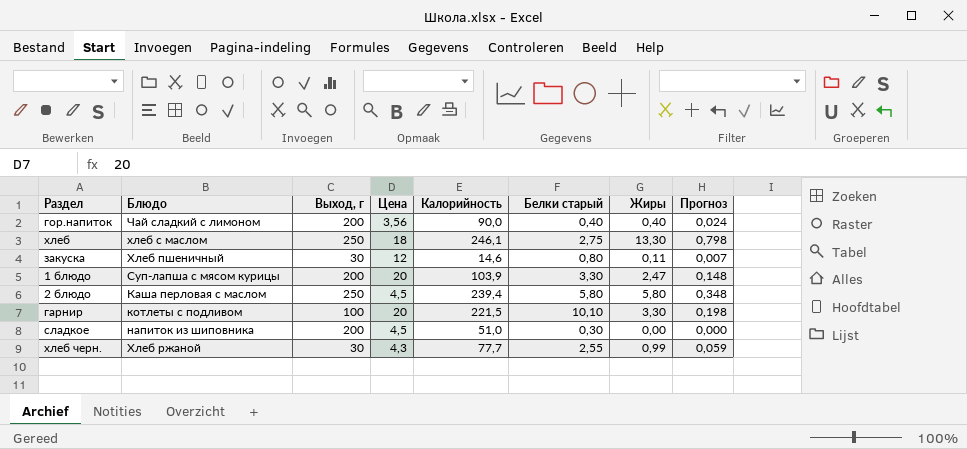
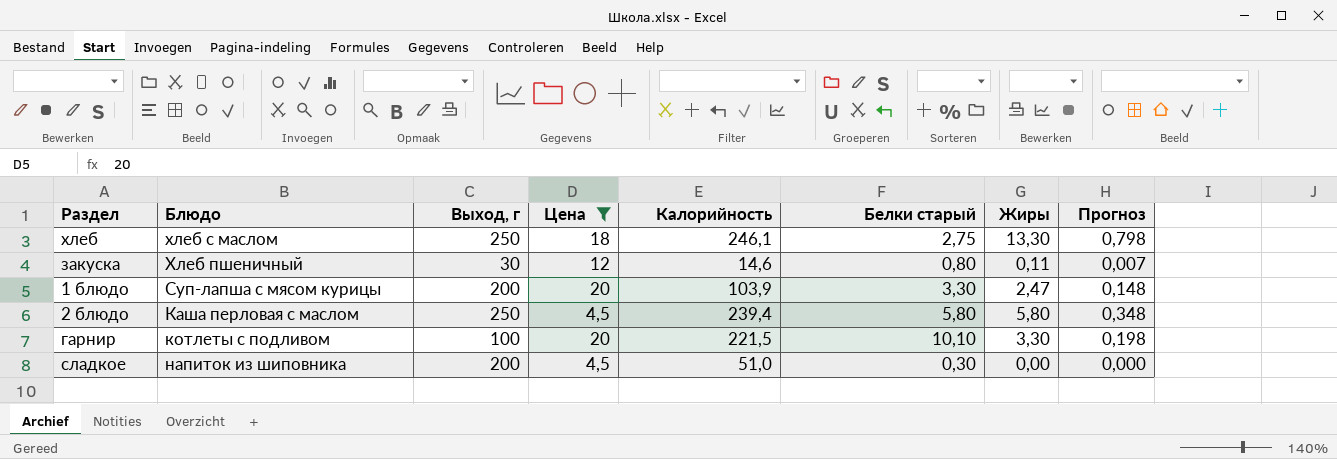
filter: none -> Цена >= 4,5

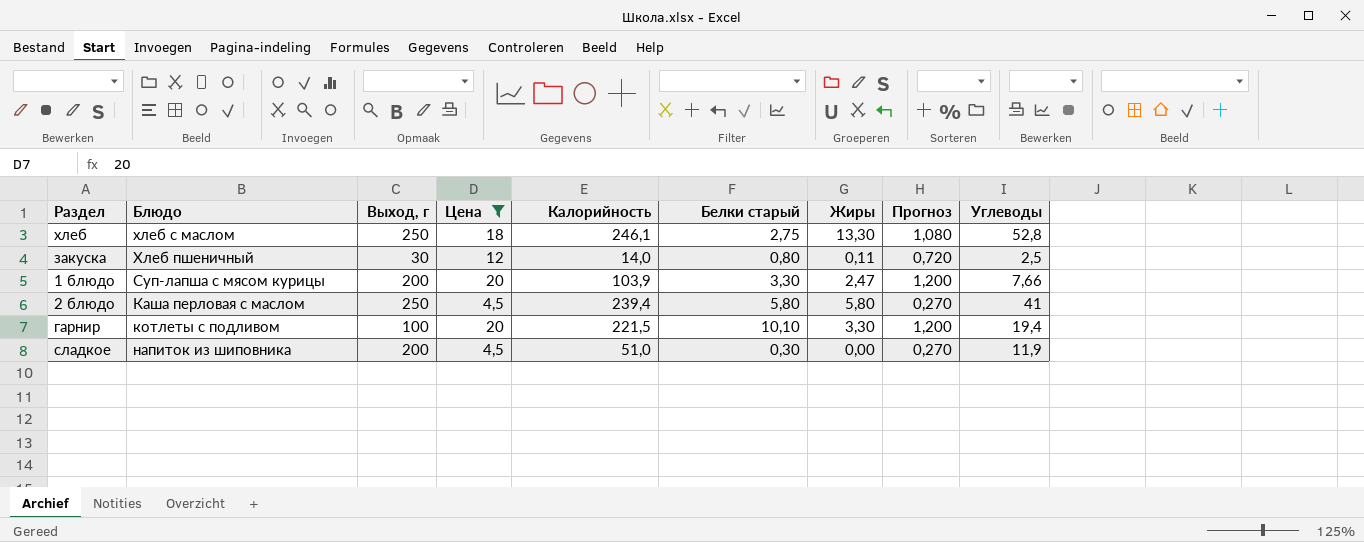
column Прогноз | formula: [Жиры] * 0,06 -> [Цена] * 0,06
column Углеводы | position: none -> 9
закуска | Калорийность: 14,6 -> 14,0

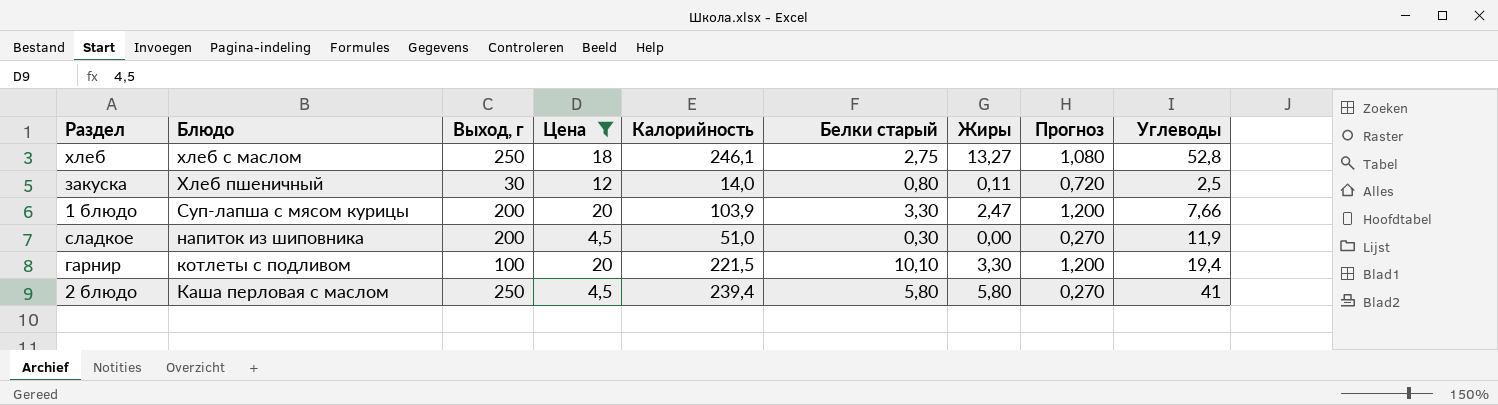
row order: none -> Блюдо descending
хлеб | Жиры: 13,30 -> 13,27

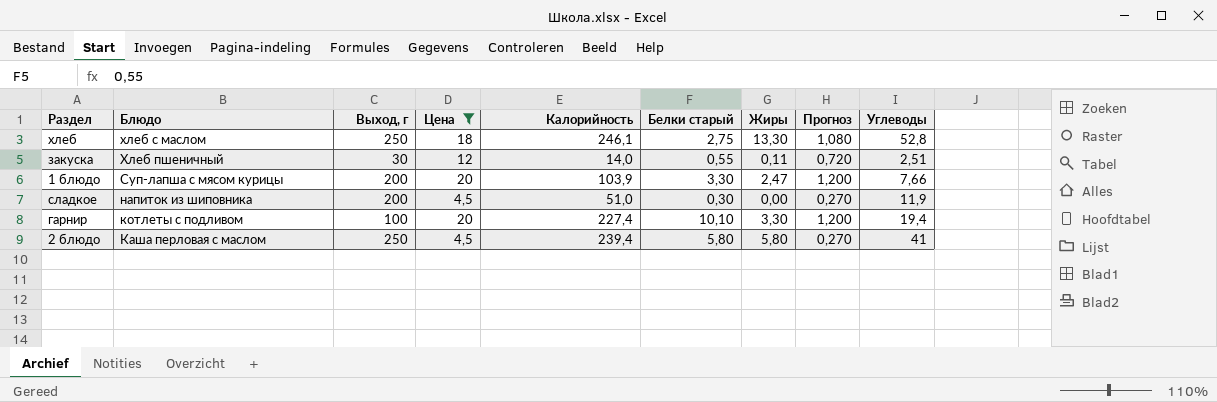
хлеб | Жиры: 13,27 -> 13,30
закуска | Белки старый: 0,80 -> 0,55
закуска | Углеводы: 2,5 -> 2,51
гарнир | Калорийность: 221,5 -> 227,4

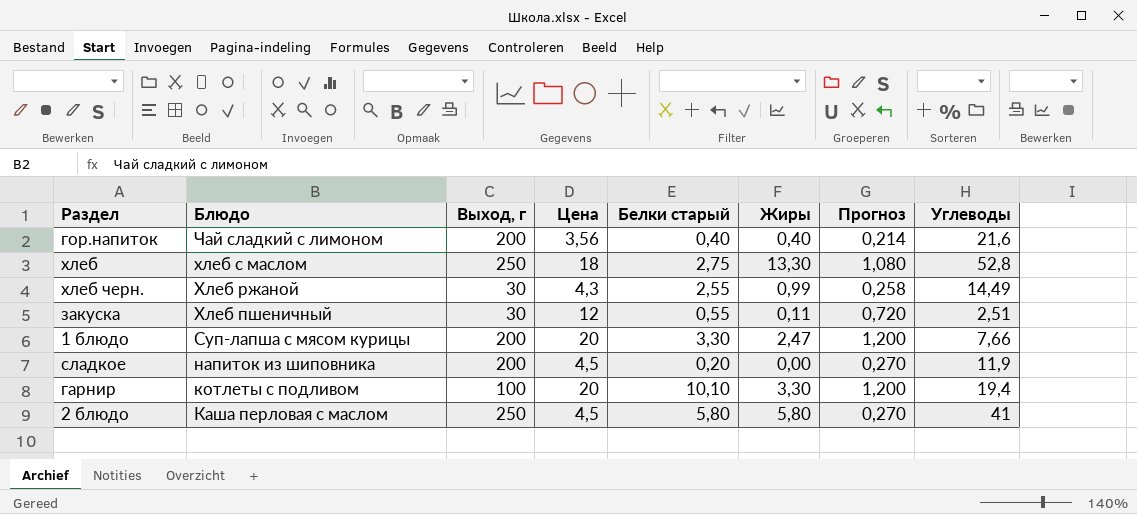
filter: Цена >= 4,5 -> none
column Калорийность | position: 5 -> none
сладкое | Белки старый: 0,30 -> 0,20

